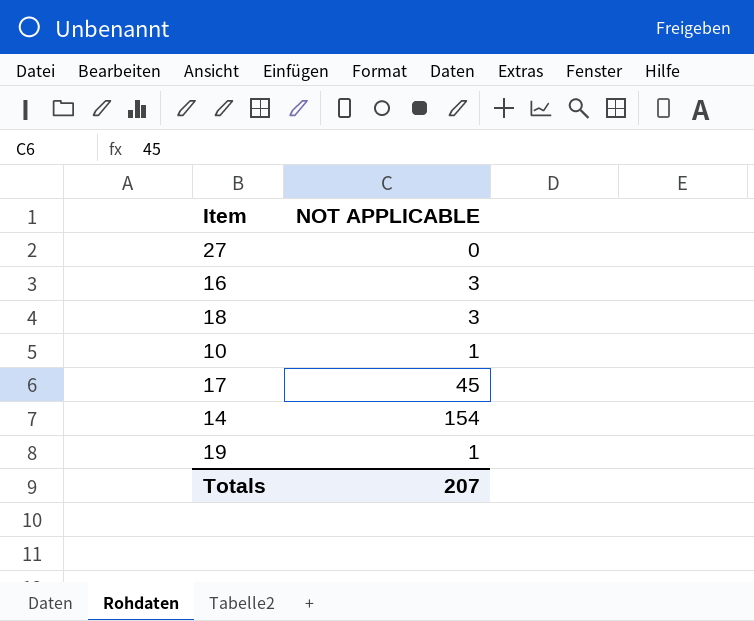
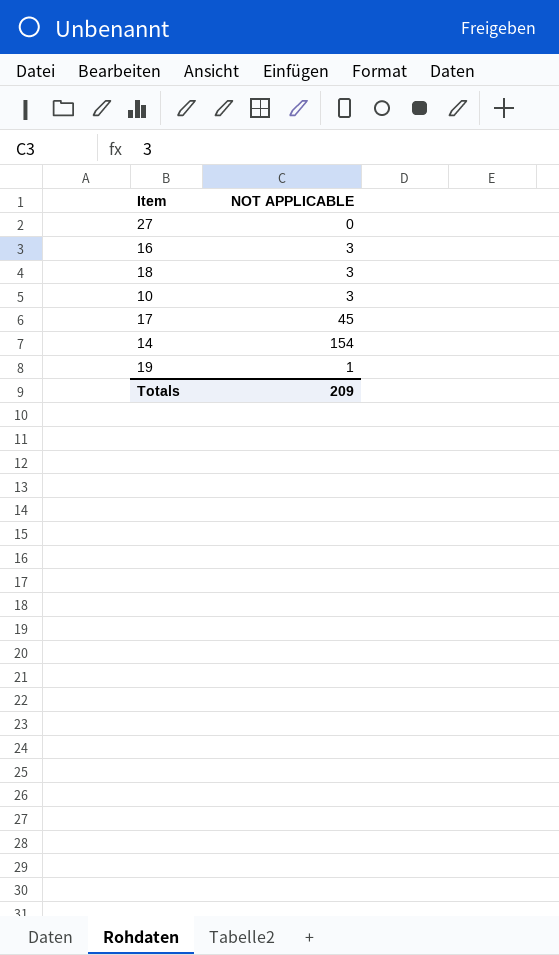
10 | NOT APPLICABLE: 1 -> 3
Totals | NOT APPLICABLE: 207 -> 209

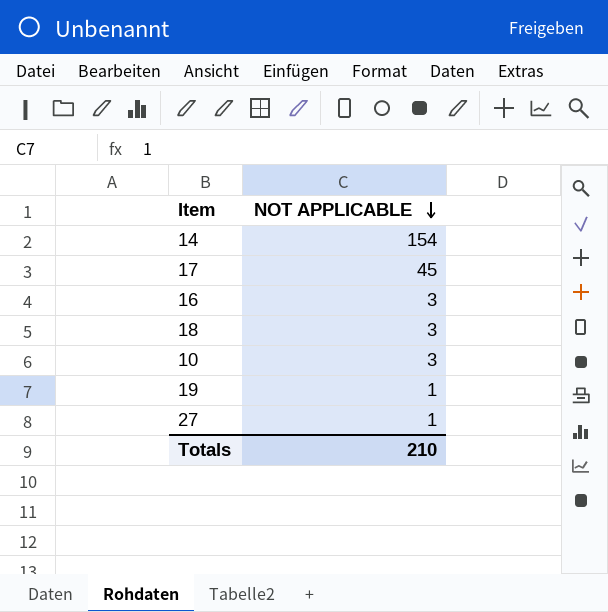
row order: none -> NOT APPLICABLE descending
27 | NOT APPLICABLE: 0 -> 1
Totals | NOT APPLICABLE: 209 -> 210

